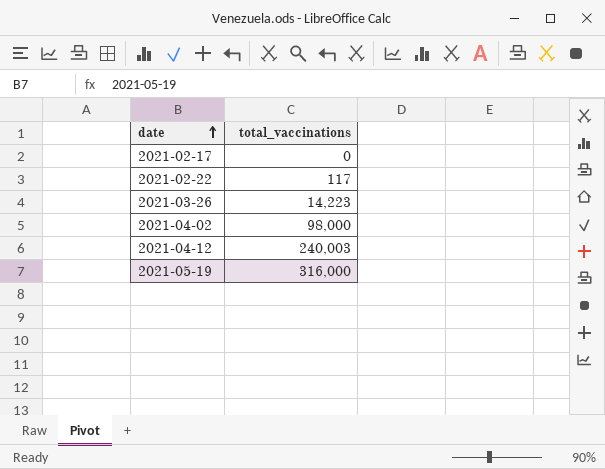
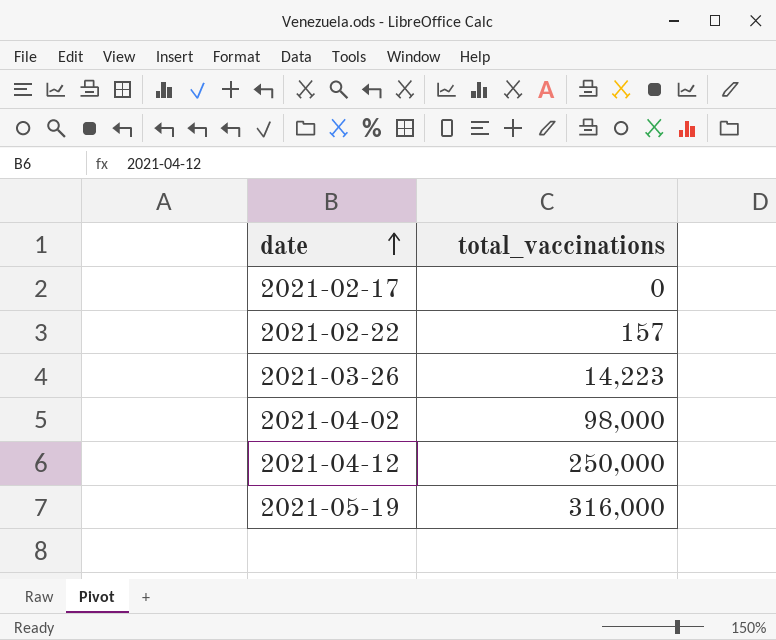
2021-02-22 | total_vaccinations: 117 -> 157
2021-04-12 | total_vaccinations: 240,003 -> 250,000

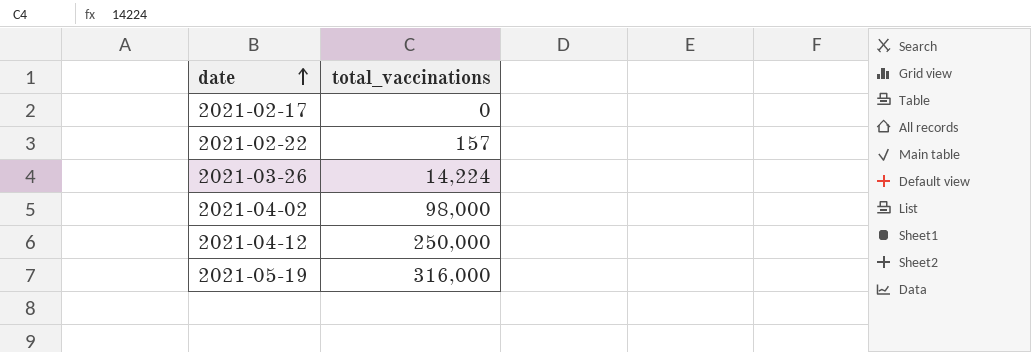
2021-03-26 | total_vaccinations: 14,223 -> 14,224

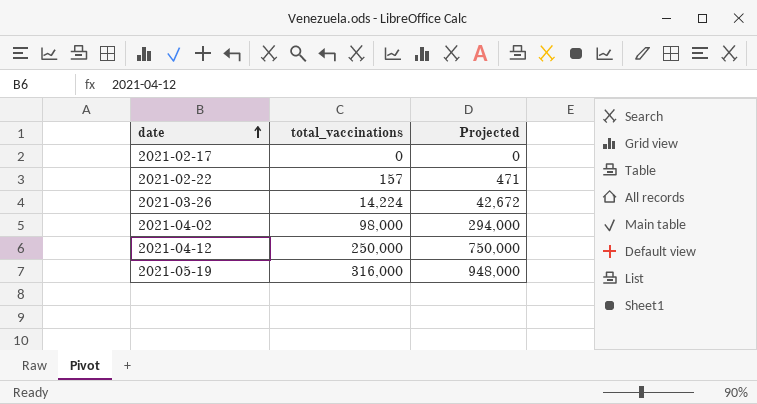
column Projected | formula: none -> [total_vaccinations] * 3

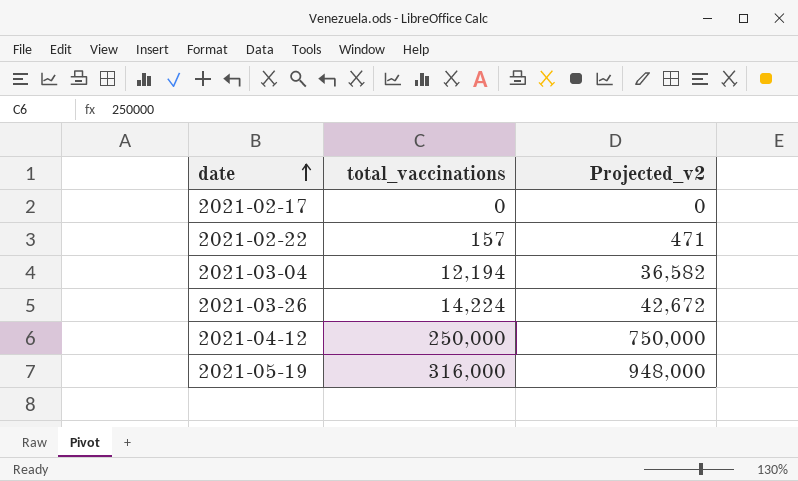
column name: Projected -> Projected_v2
row 2021-04-02: 98,000 | 294,000 -> none
row 2021-03-04: none -> 12,194 | 36,582

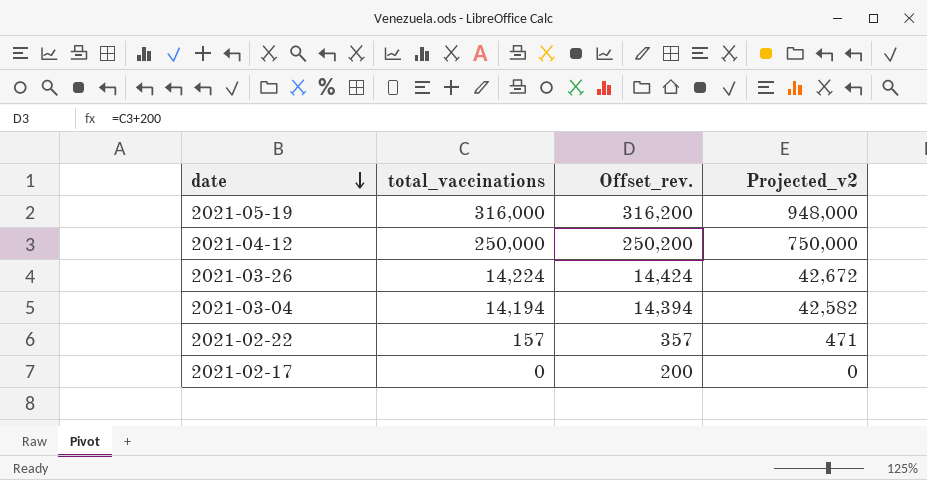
row order: date ascending -> date descending
column Offset_rev. | formula: none -> [total_vaccinations] + 200
2021-03-04 | total_vaccinations: 12,194 -> 14,194
2021-03-04 | Projected_v2: 36,582 -> 42,582

